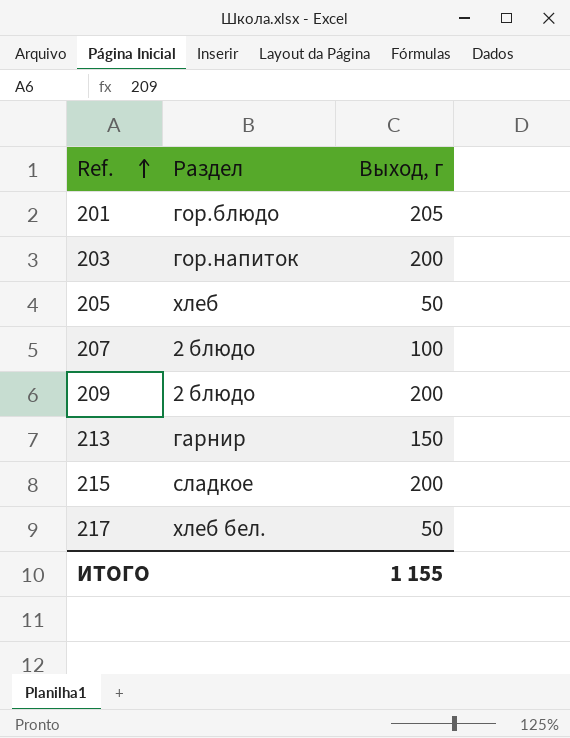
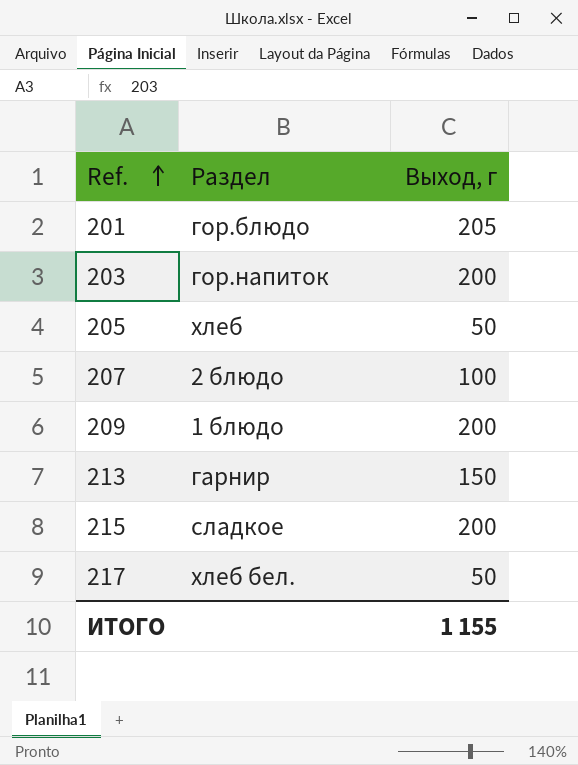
209 | Раздел: 2 блюдо -> 1 блюдо

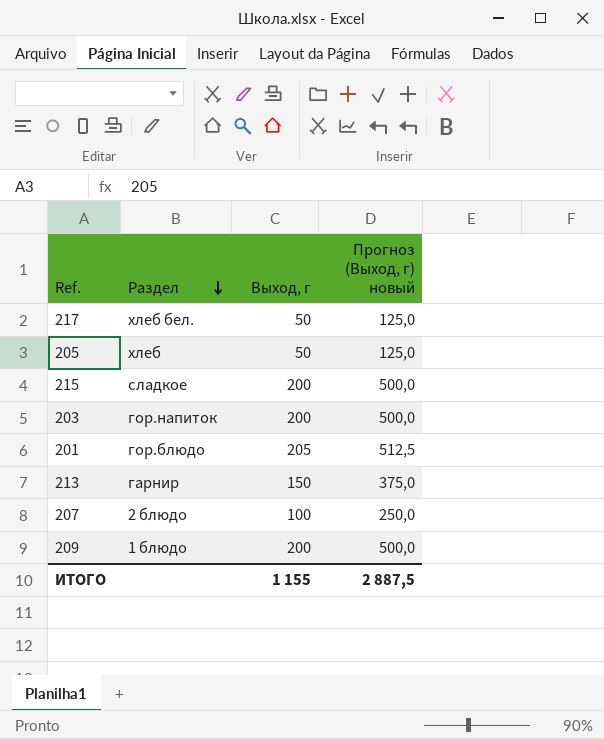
row order: Ref. ascending -> Раздел descending
column Прогноз (Выход, г) новый | formula: none -> [Выход, г] * 2,5

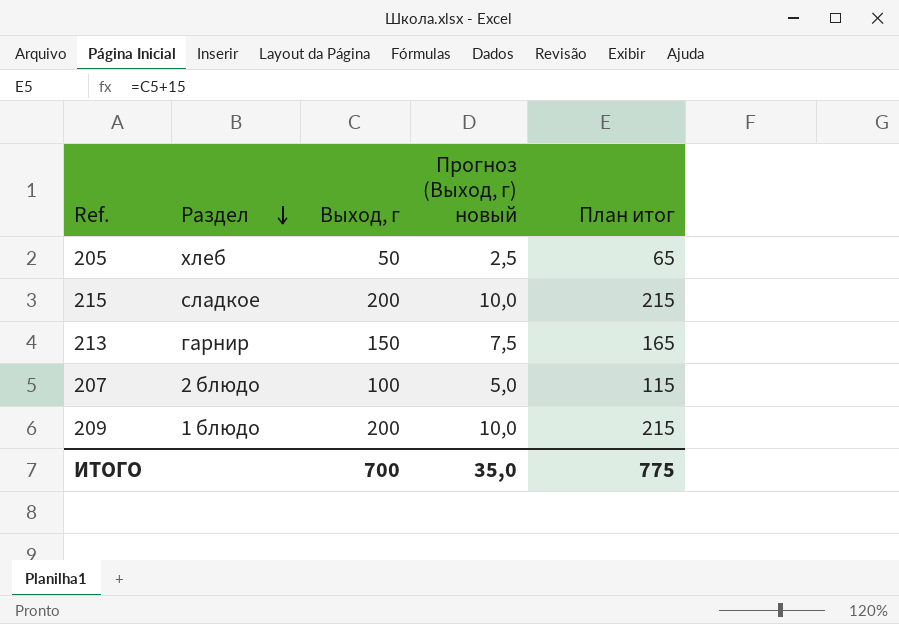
column Прогноз (Выход, г) новый | formula: [Выход, г] * 2,5 -> [Выход, г] * 0,05
column План итог | formula: none -> [Выход, г] + 15
row 217: хлеб бел. | 50 | 125,0 -> none
row 203: гор.напиток | 200 | 500,0 -> none
row 201: гор.блюдо | 205 | 512,5 -> none
ИТОГО | Выход, г: 1 155 -> 700
ИТОГО | Прогноз (Выход, г) новый: 2 887,5 -> 35,0

